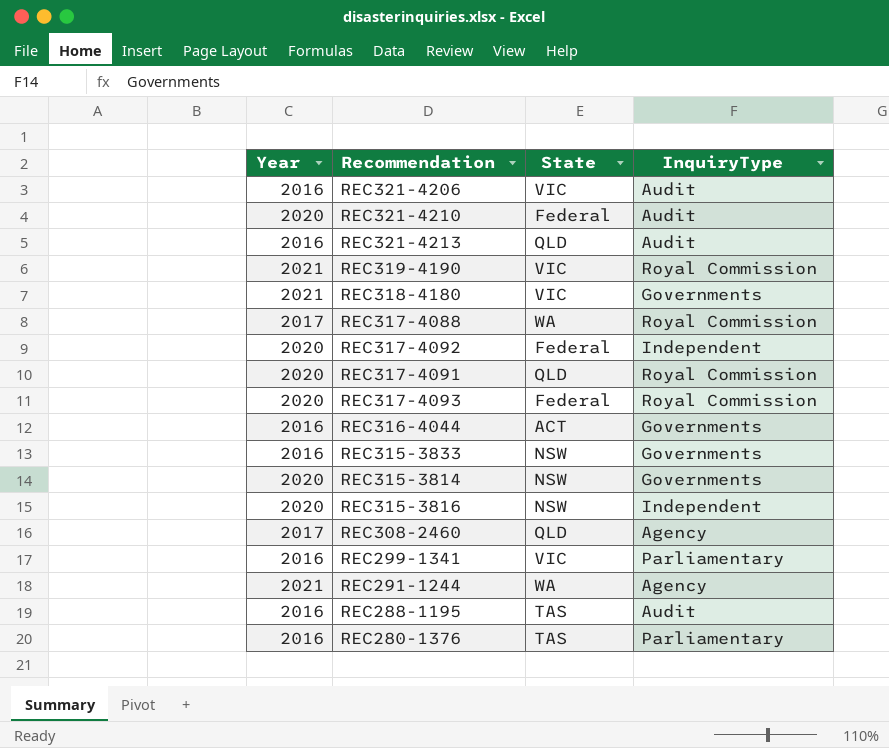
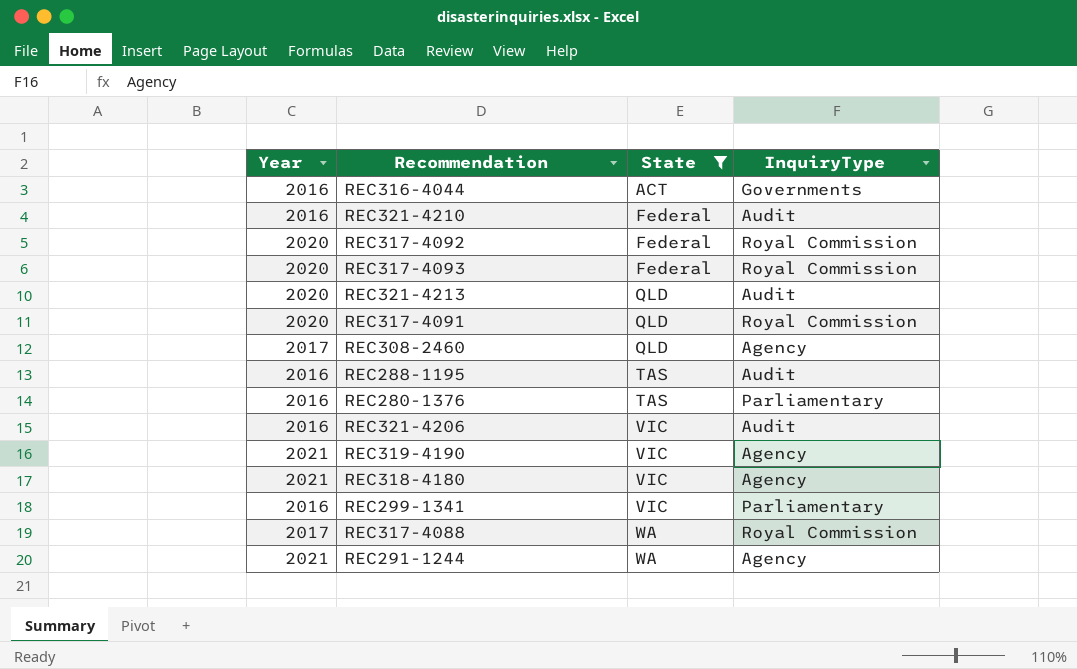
filter: none -> State != NSW
row order: none -> State ascending
REC321-4210 | Year: 2020 -> 2016
REC317-4092 | InquiryType: Independent -> Royal Commission
REC321-4213 | Year: 2016 -> 2020
REC319-4190 | InquiryType: Royal Commission -> Agency
REC318-4180 | InquiryType: Governments -> Agency

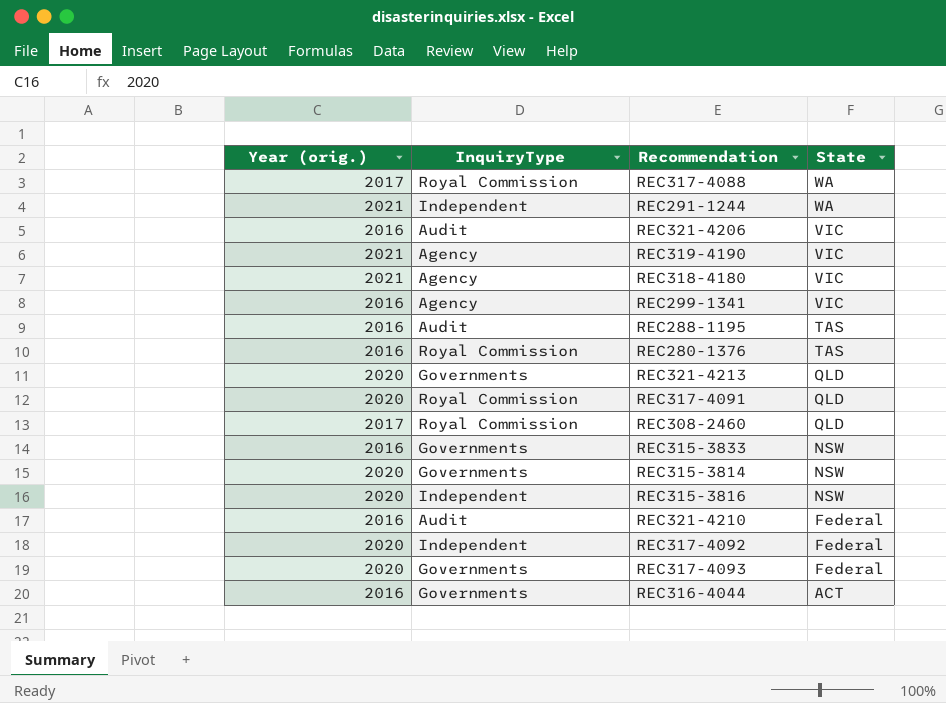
filter: State != NSW -> none
row order: State ascending -> State descending
column name: Year -> Year (orig.)
column InquiryType | position: 4 -> 2
REC291-1244 | InquiryType: Agency -> Independent
REC299-1341 | InquiryType: Parliamentary -> Agency
REC280-1376 | InquiryType: Parliamentary -> Royal Commission
REC321-4213 | InquiryType: Audit -> Governments
REC308-2460 | InquiryType: Agency -> Royal Commission
REC317-4092 | InquiryType: Royal Commission -> Independent
REC317-4093 | InquiryType: Royal Commission -> Governments

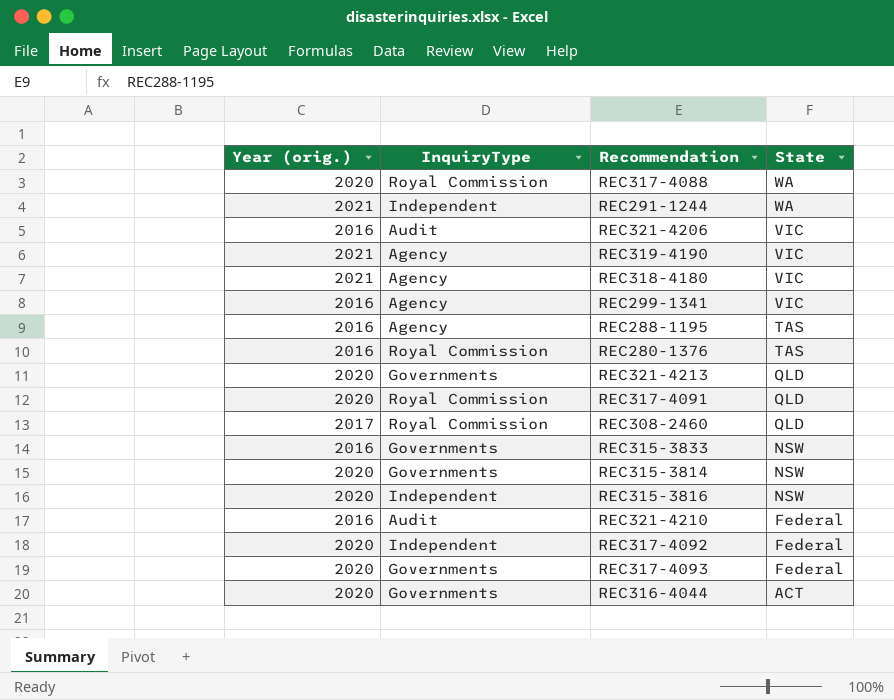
REC317-4088 | Year (orig.): 2017 -> 2020
REC288-1195 | InquiryType: Audit -> Agency
REC316-4044 | Year (orig.): 2016 -> 2020

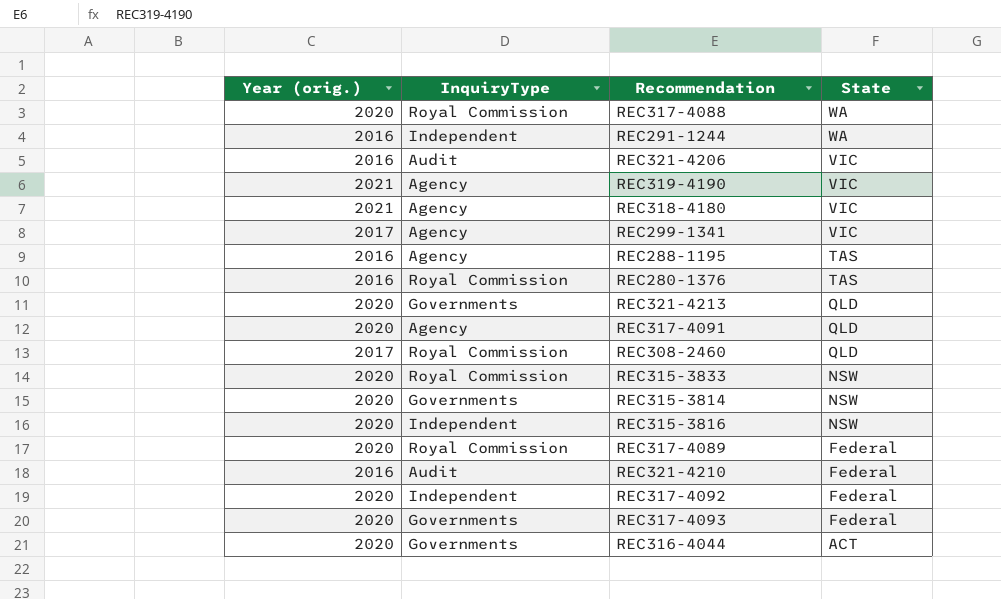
REC291-1244 | Year (orig.): 2021 -> 2016
REC299-1341 | Year (orig.): 2016 -> 2017
REC317-4091 | InquiryType: Royal Commission -> Agency
REC315-3833 | Year (orig.): 2016 -> 2020
REC315-3833 | InquiryType: Governments -> Royal Commission
row REC317-4089: none -> 2020 | Royal Commission | Federal

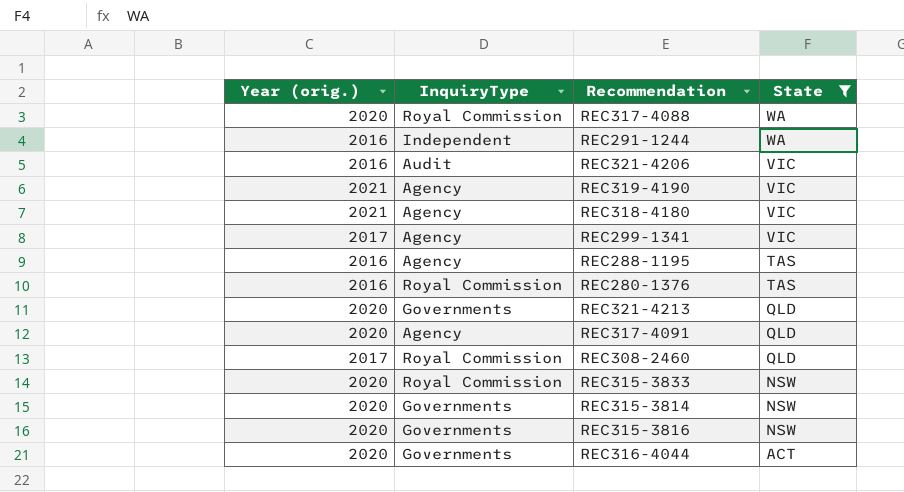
filter: none -> State != Federal
REC315-3816 | InquiryType: Independent -> Governments

